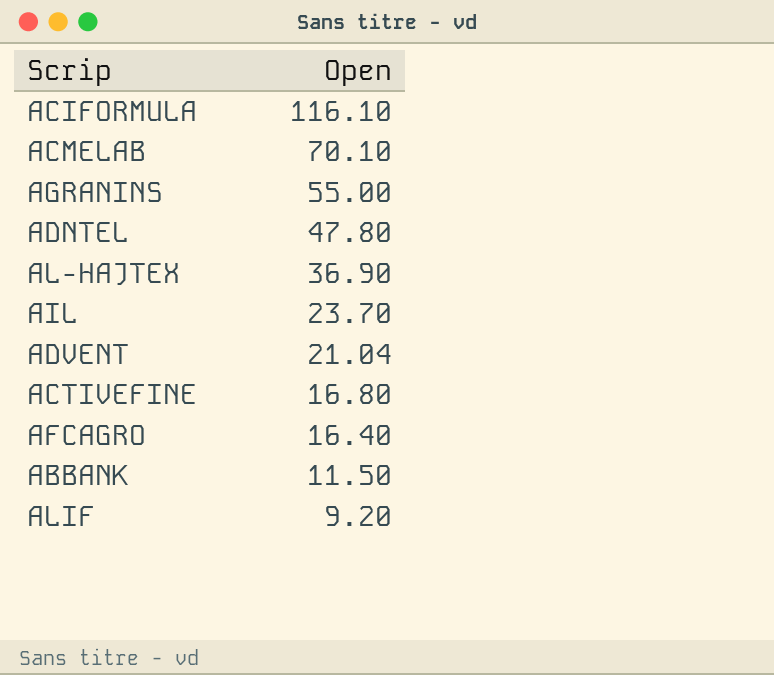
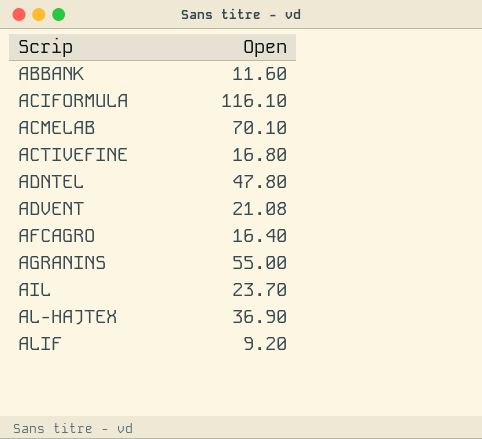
row order: Open descending -> Scrip ascending
ABBANK | Open: 11.50 -> 11.60
ADVENT | Open: 21.04 -> 21.08

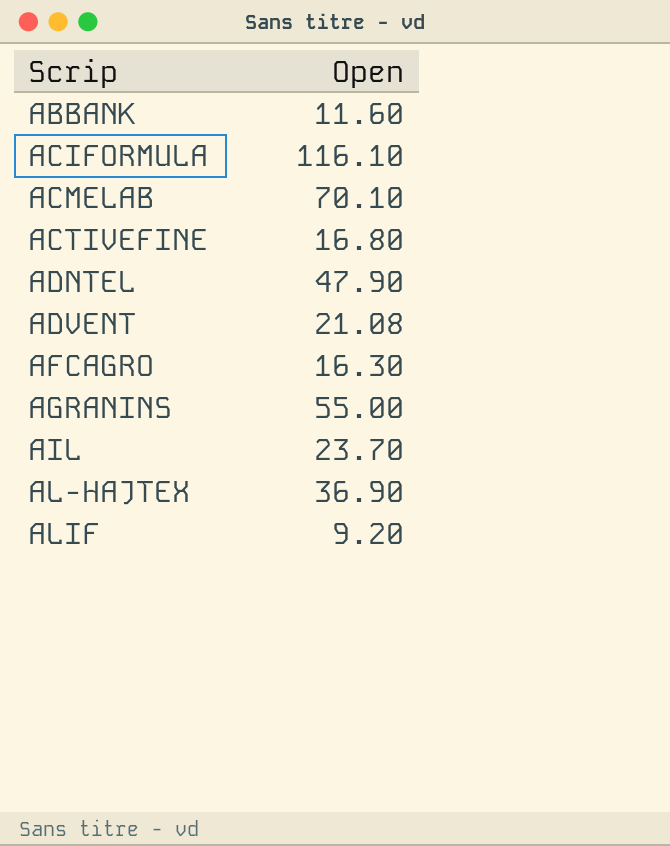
ADNTEL | Open: 47.80 -> 47.90
AFCAGRO | Open: 16.40 -> 16.30

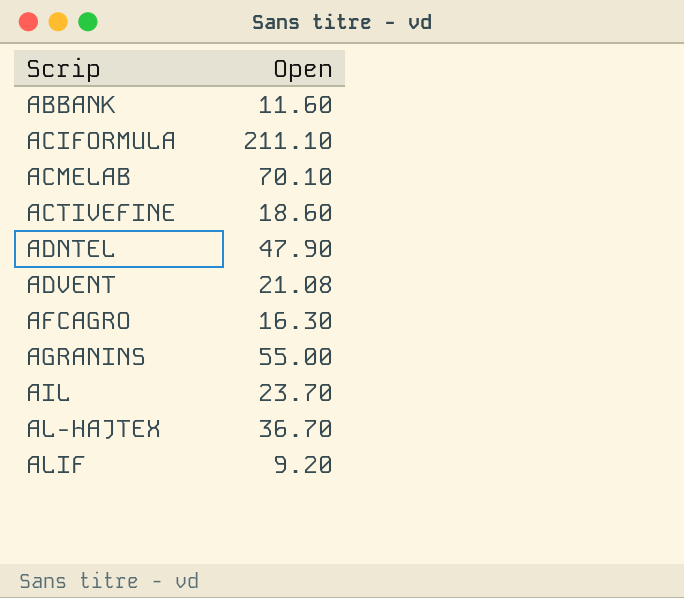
ACIFORMULA | Open: 116.10 -> 211.10
ACTIVEFINE | Open: 16.80 -> 18.60
AL-HAJTEX | Open: 36.90 -> 36.70

